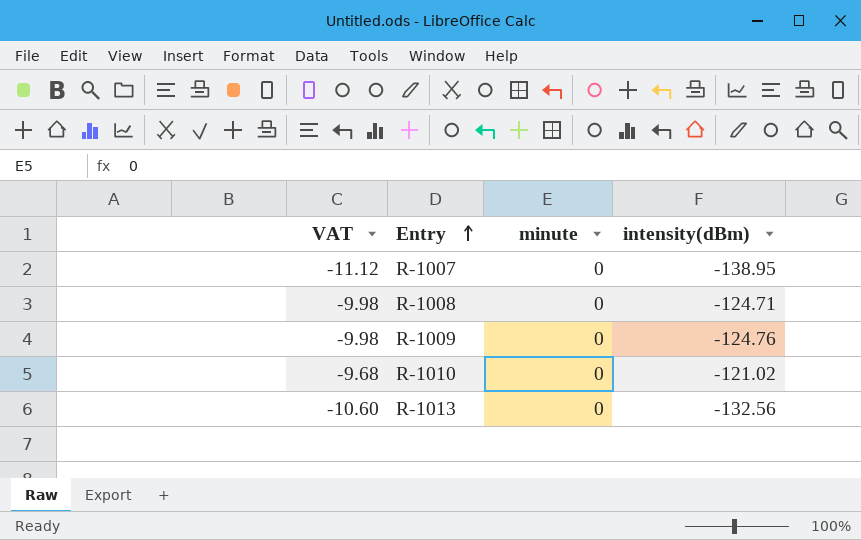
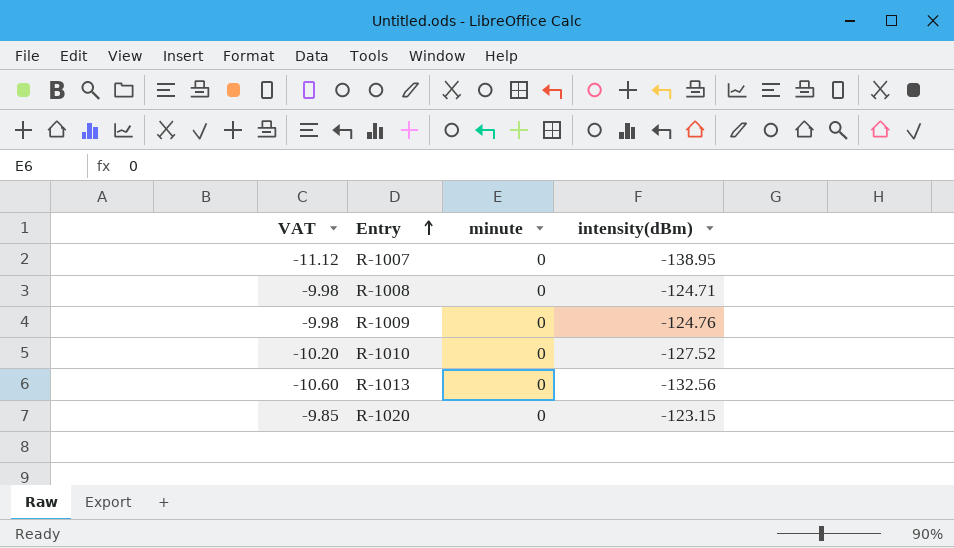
R-1010 | VAT: -9.68 -> -10.20
R-1010 | intensity(dBm): -121.02 -> -127.52
row R-1020: none -> -9.85 | 0 | -123.15

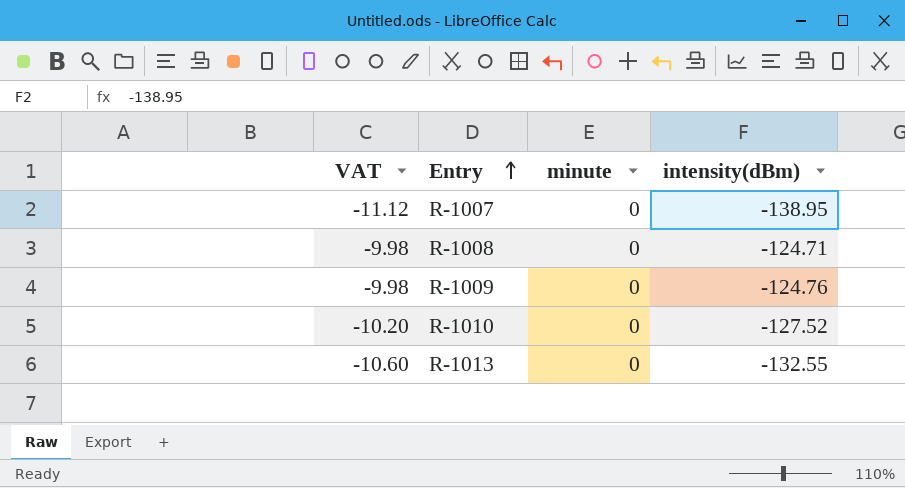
row R-1020: -9.85 | 0 | -123.15 -> none
R-1013 | intensity(dBm): -132.56 -> -132.55

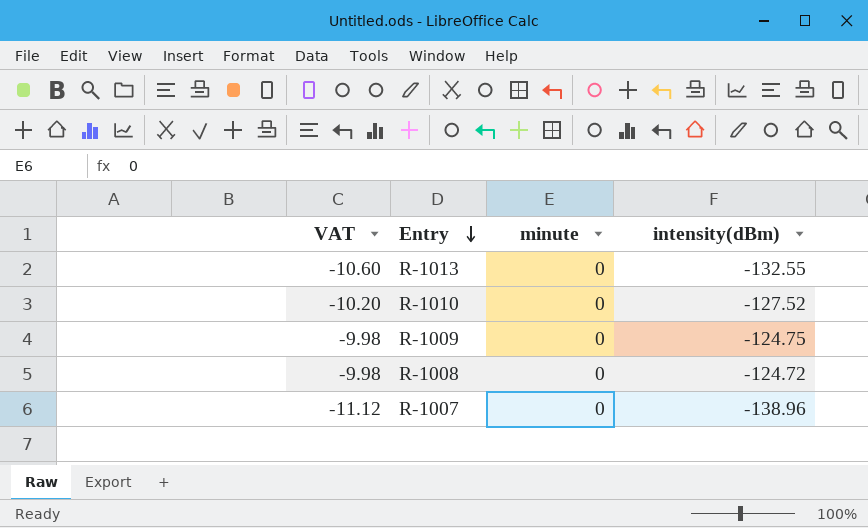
row order: Entry ascending -> Entry descending
R-1009 | intensity(dBm): -124.76 -> -124.75
R-1008 | intensity(dBm): -124.71 -> -124.72
R-1007 | intensity(dBm): -138.95 -> -138.96

